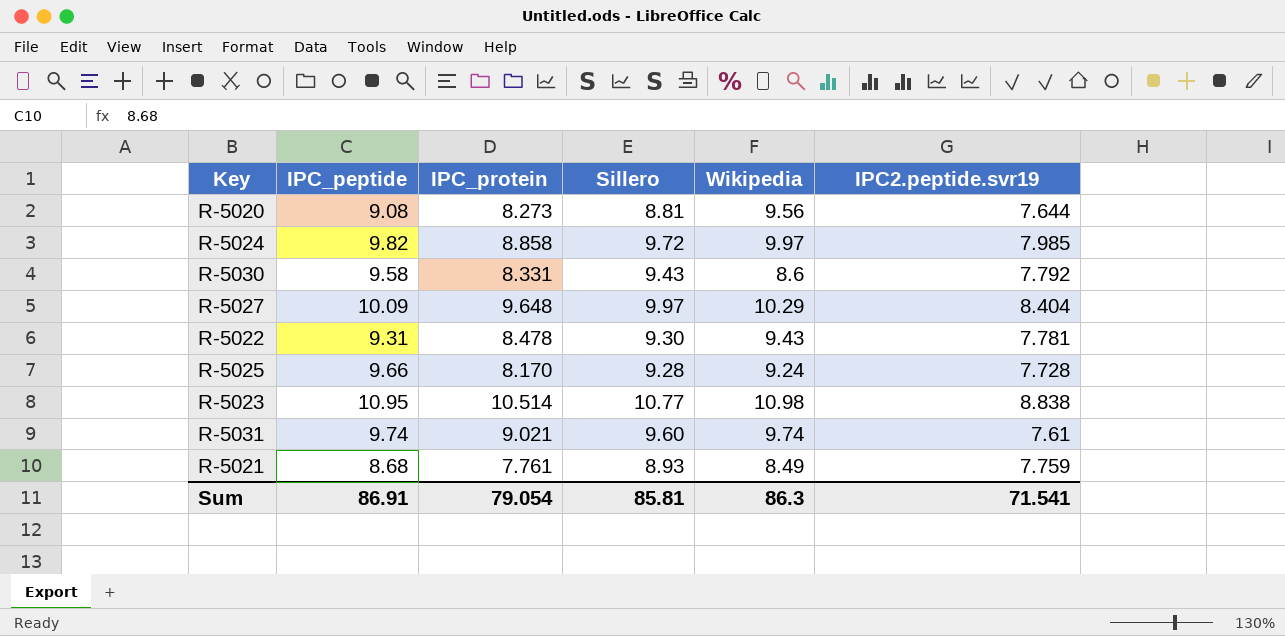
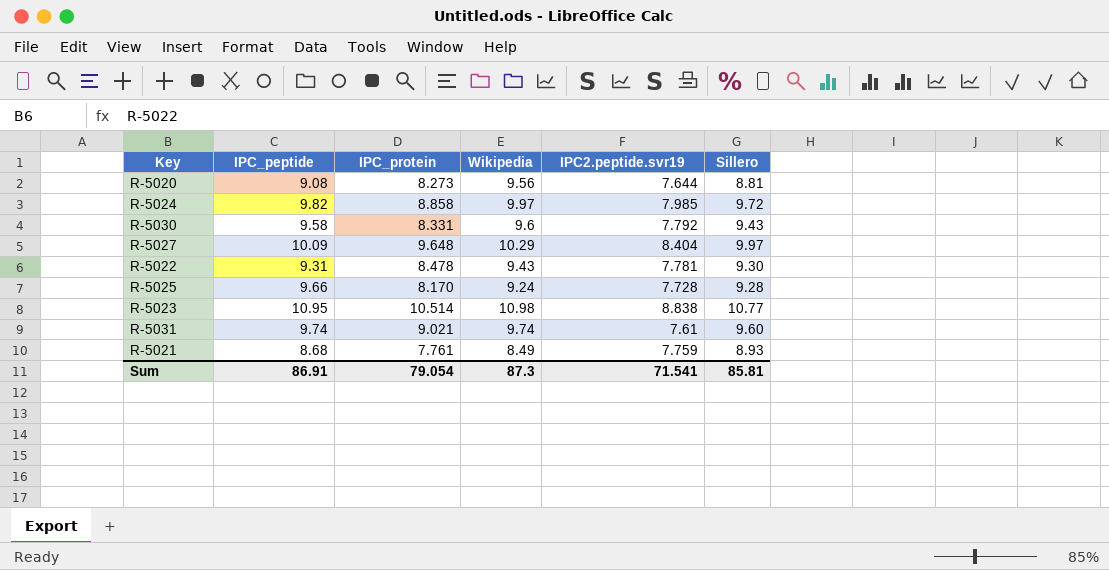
column Sillero | position: 4 -> 6
R-5030 | Wikipedia: 8.6 -> 9.6
Sum | Wikipedia: 86.3 -> 87.3

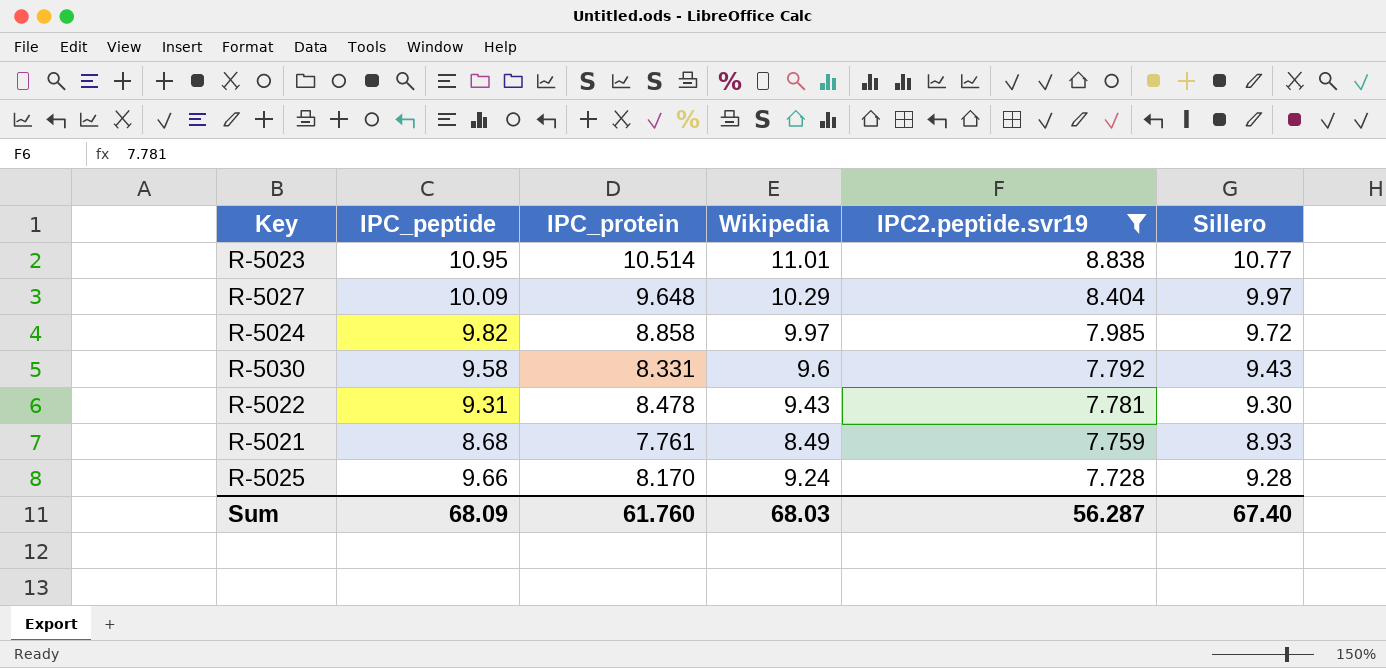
filter: none -> IPC2.peptide.svr19 >= 7.728
row order: none -> IPC2.peptide.svr19 descending
R-5023 | Wikipedia: 10.98 -> 11.01
Sum | IPC_peptide: 86.91 -> 68.09
Sum | IPC_protein: 79.054 -> 61.760
Sum | Wikipedia: 87.3 -> 68.03
Sum | IPC2.peptide.svr19: 71.541 -> 56.287
Sum | Sillero: 85.81 -> 67.40

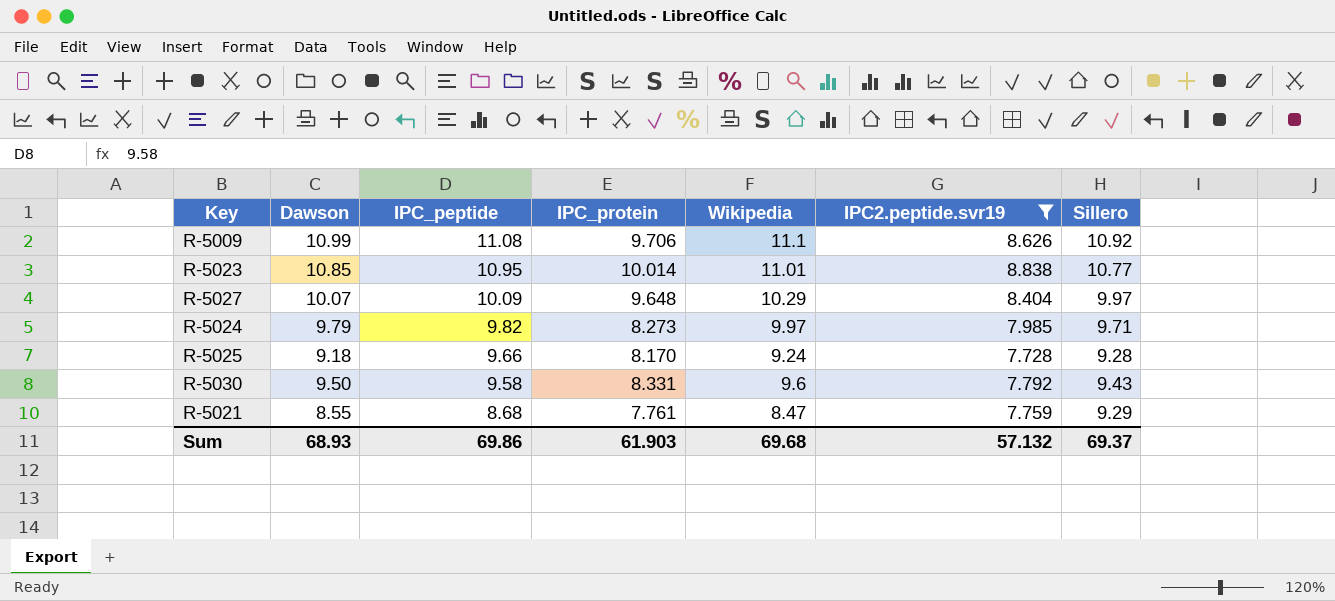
row order: IPC2.peptide.svr19 descending -> IPC_peptide descending
column Dawson | position: none -> 2
row R-5022: 9.31 | 8.478 | 9.43 | 7.781 | 9.30 -> none
row R-5009: none -> 10.99 | 11.08 | 9.706 | 11.1 | 8.626 | 10.92
R-5023 | IPC_protein: 10.514 -> 10.014
R-5024 | IPC_protein: 8.858 -> 8.273
R-5024 | Sillero: 9.72 -> 9.71
R-5021 | Wikipedia: 8.49 -> 8.47
R-5021 | Sillero: 8.93 -> 9.29
Sum | IPC_peptide: 68.09 -> 69.86
Sum | IPC_protein: 61.760 -> 61.903
Sum | Wikipedia: 68.03 -> 69.68
Sum | IPC2.peptide.svr19: 56.287 -> 57.132
Sum | Sillero: 67.40 -> 69.37

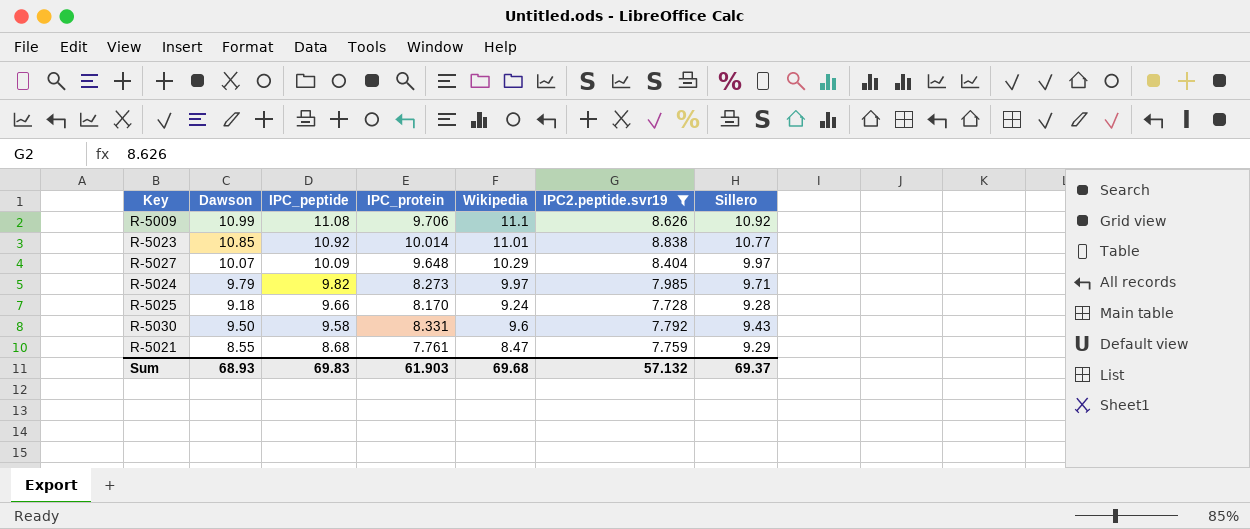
R-5023 | IPC_peptide: 10.95 -> 10.92
Sum | IPC_peptide: 69.86 -> 69.83

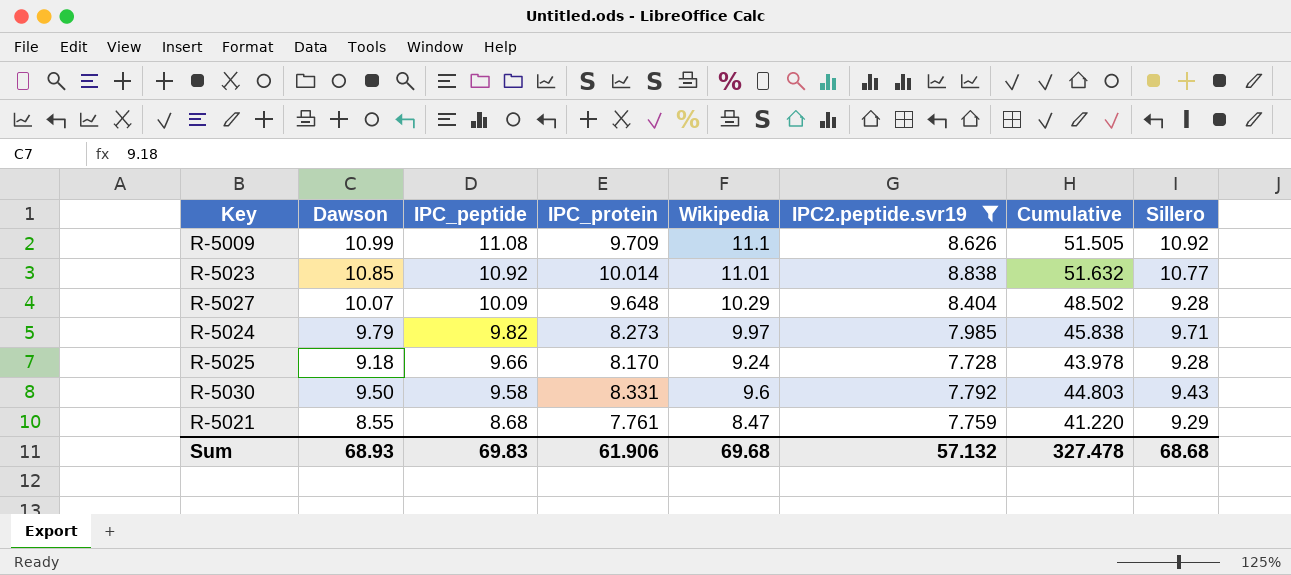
column Cumulative | formula: none -> [Dawson] + [IPC_peptide] + [IPC_protein] + [Wikipedia] + [IPC2.peptide.svr19]
R-5009 | IPC_protein: 9.706 -> 9.709
R-5027 | Sillero: 9.97 -> 9.28
Sum | IPC_protein: 61.903 -> 61.906
Sum | Sillero: 69.37 -> 68.68

